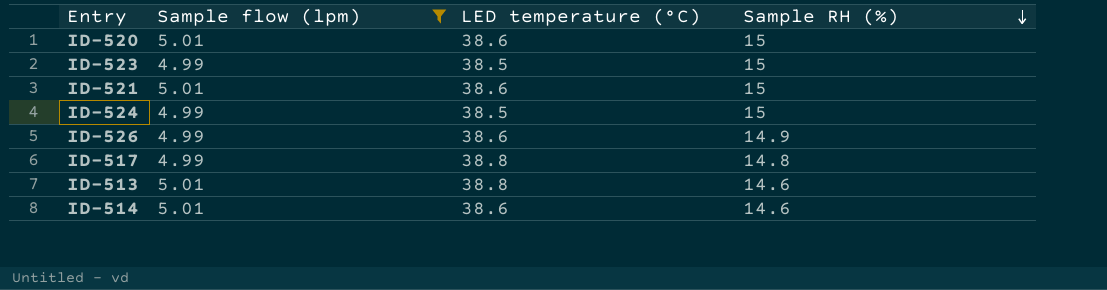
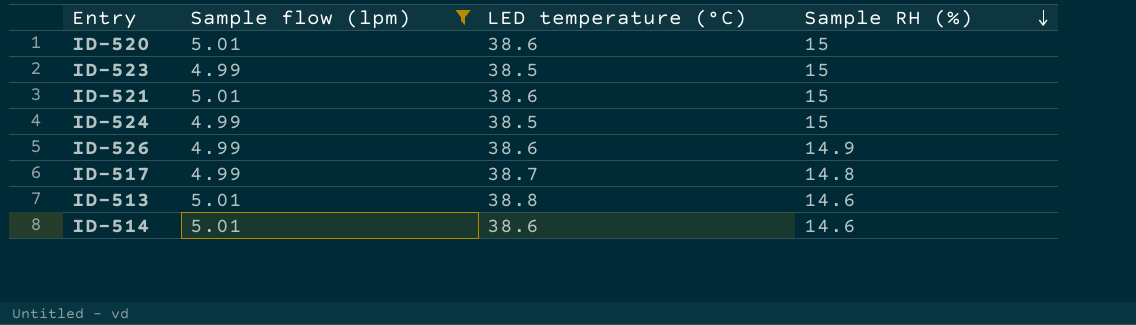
ID-517 | LED temperature (°C): 38.8 -> 38.7

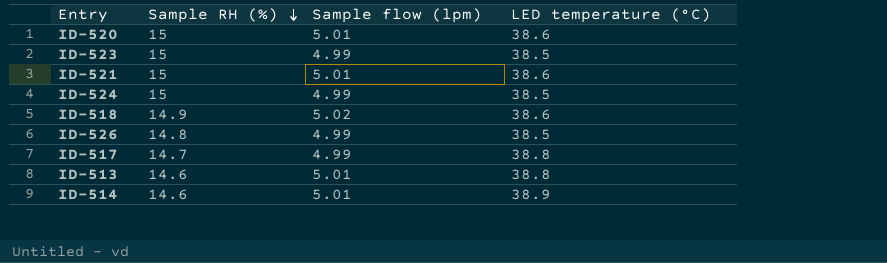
filter: Sample flow (lpm) != 5.02 -> none
column Sample RH (%) | position: 4 -> 2
ID-526 | Sample RH (%): 14.9 -> 14.8
ID-526 | LED temperature (°C): 38.6 -> 38.5
ID-517 | Sample RH (%): 14.8 -> 14.7
ID-517 | LED temperature (°C): 38.7 -> 38.8
ID-514 | LED temperature (°C): 38.6 -> 38.9

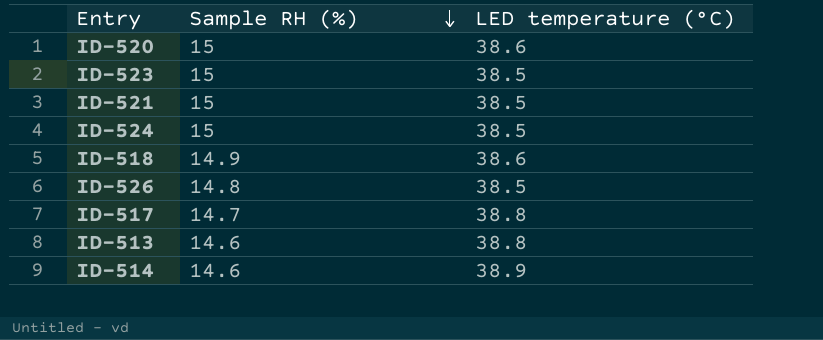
column Sample flow (lpm) | position: 3 -> none
ID-521 | LED temperature (°C): 38.6 -> 38.5

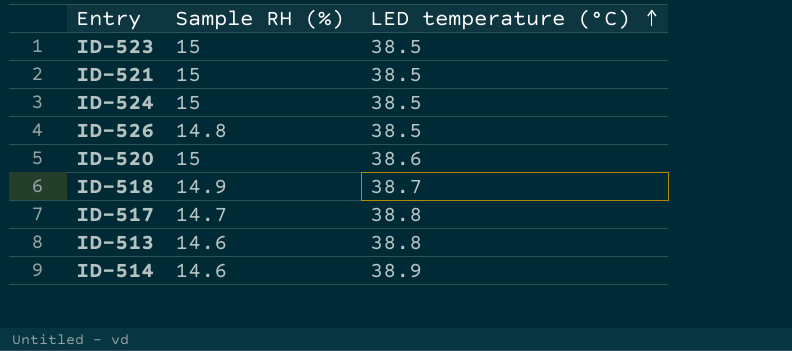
row order: Sample RH (%) descending -> LED temperature (°C) ascending
ID-518 | LED temperature (°C): 38.6 -> 38.7

